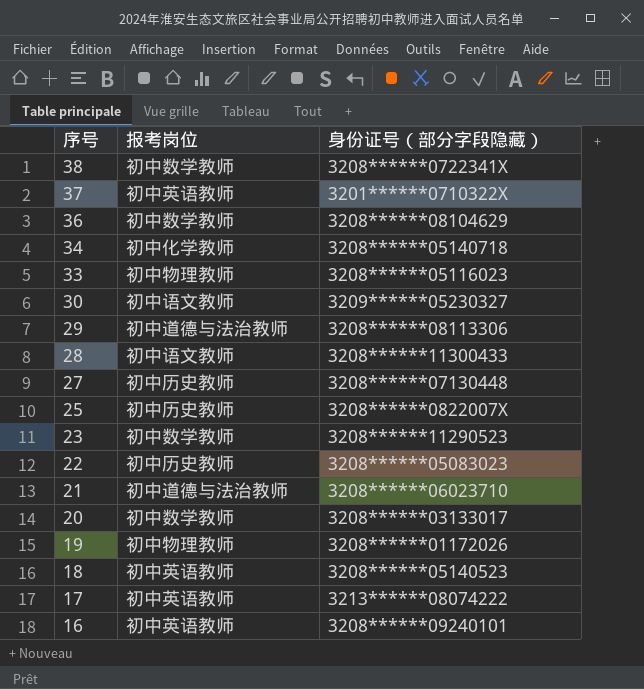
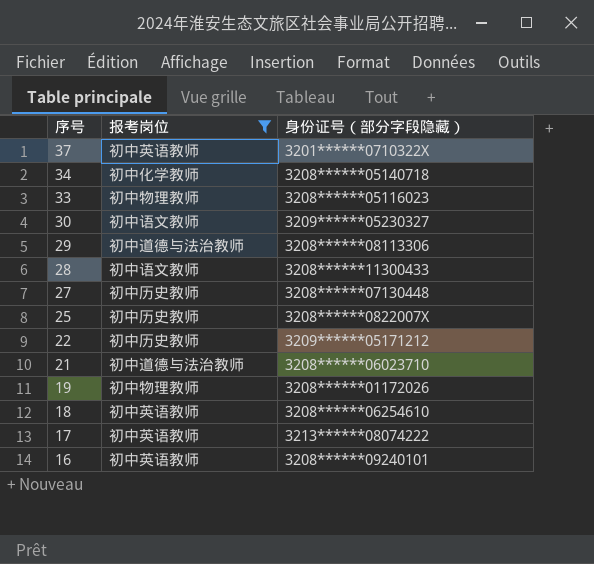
filter: none -> 报考岗位 != 初中数学教师
22 | 身份证号（部分字段隐藏）: 3208******05083023 -> 3209******05171212
18 | 身份证号（部分字段隐藏）: 3208******05140523 -> 3208******06254610

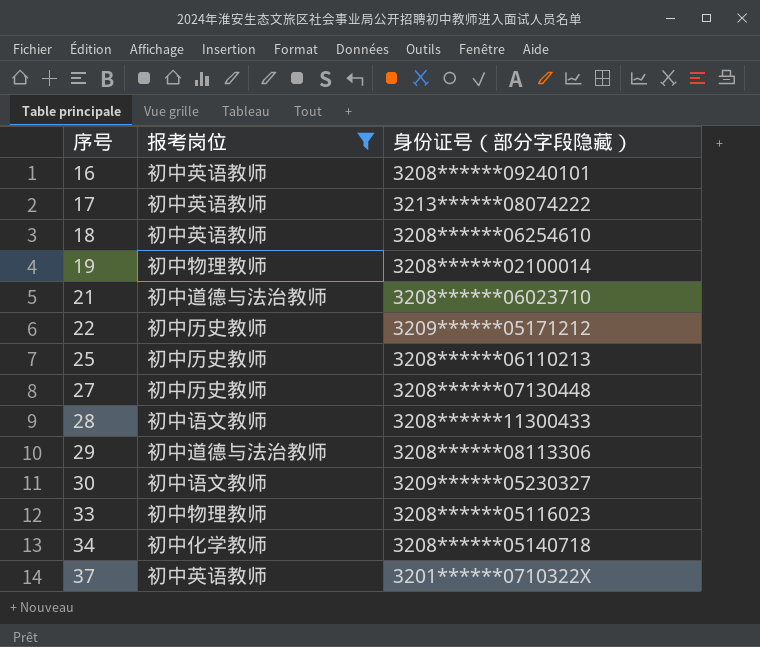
row order: 序号 descending -> 序号 ascending
19 | 身份证号（部分字段隐藏）: 3208******01172026 -> 3208******02100014
25 | 身份证号（部分字段隐藏）: 3208******0822007X -> 3208******06110213

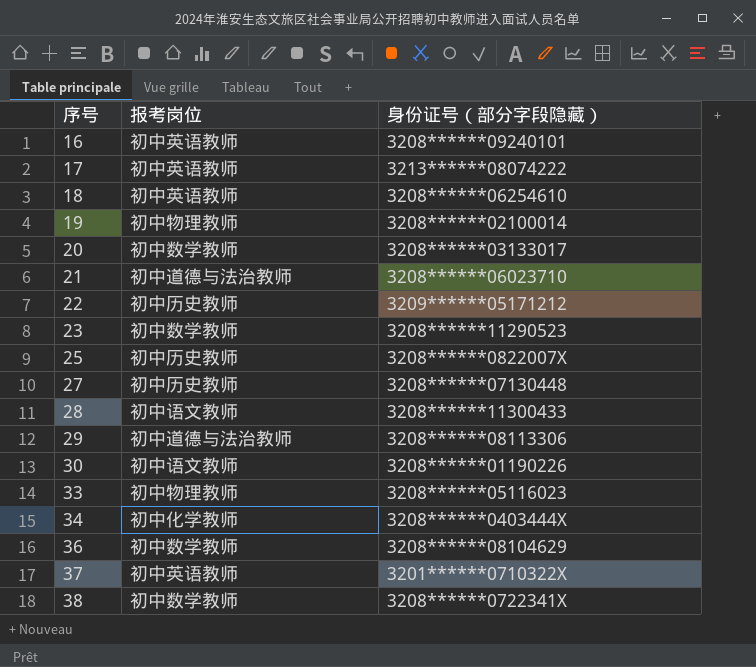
filter: 报考岗位 != 初中数学教师 -> none
25 | 身份证号（部分字段隐藏）: 3208******06110213 -> 3208******0822007X
30 | 身份证号（部分字段隐藏）: 3209******05230327 -> 3208******01190226
34 | 身份证号（部分字段隐藏）: 3208******05140718 -> 3208******0403444X

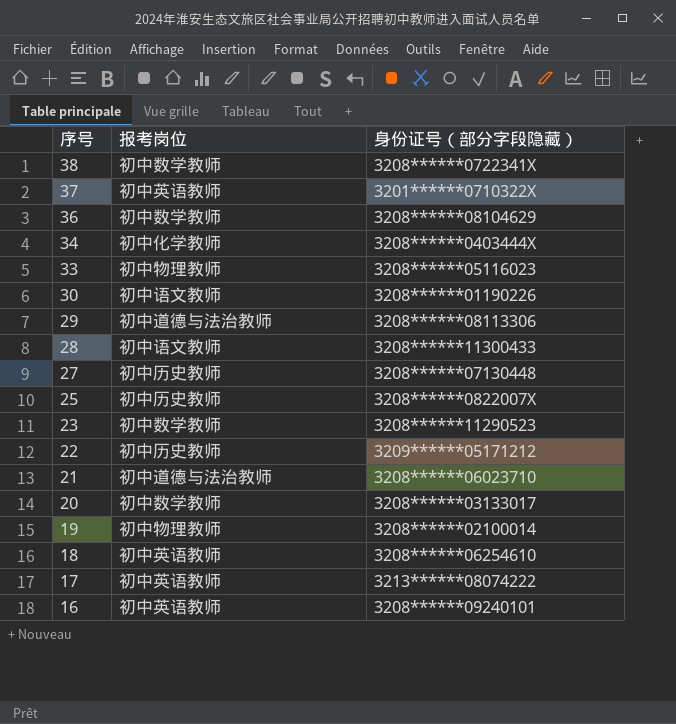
row order: 序号 ascending -> 序号 descending

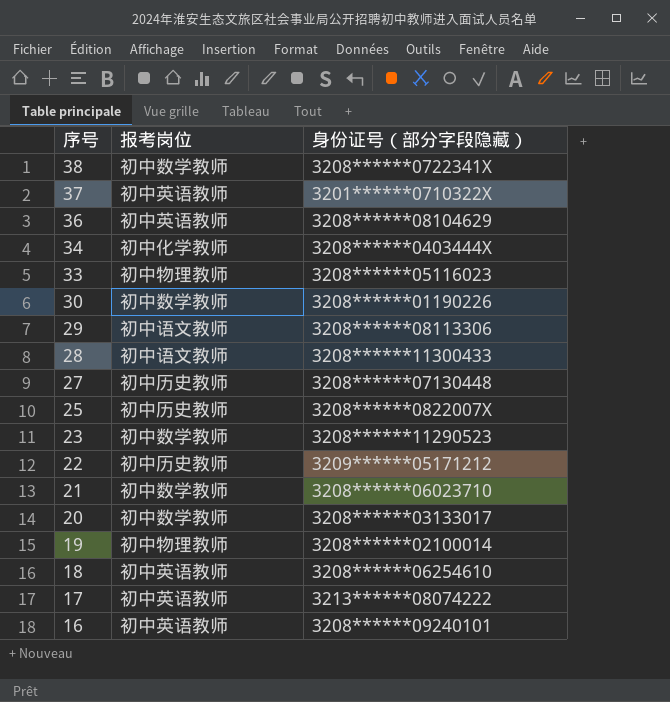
36 | 报考岗位: 初中数学教师 -> 初中英语教师
30 | 报考岗位: 初中语文教师 -> 初中数学教师
29 | 报考岗位: 初中道德与法治教师 -> 初中语文教师
21 | 报考岗位: 初中道德与法治教师 -> 初中数学教师

